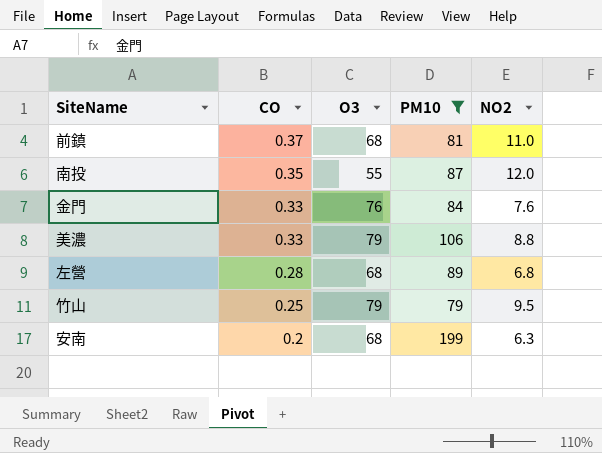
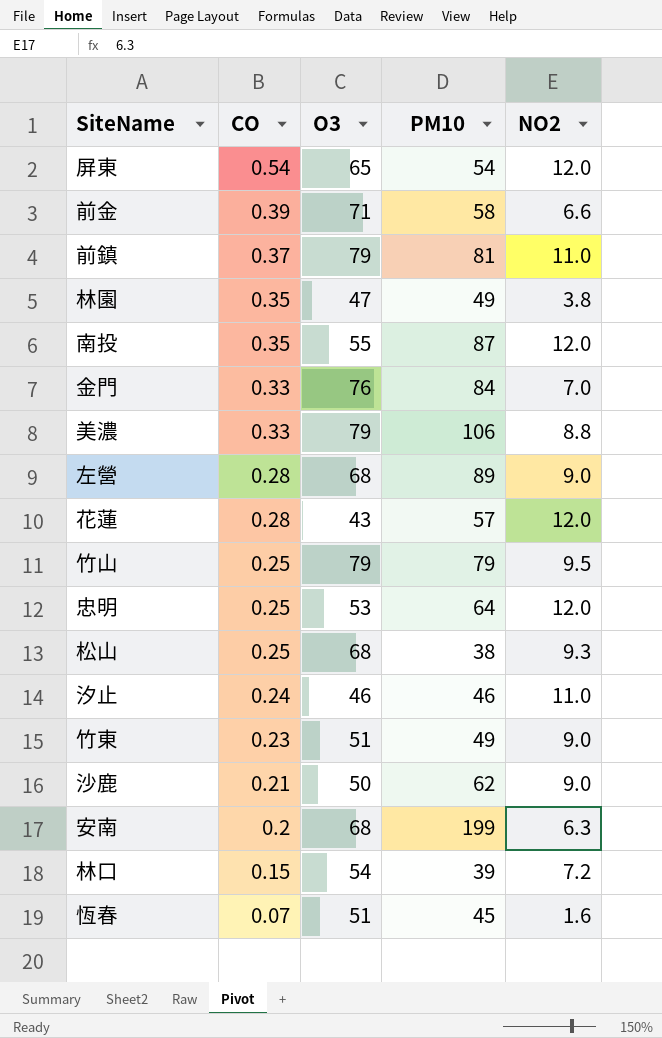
filter: PM10 >= 79 -> none
前鎮 | O3: 68 -> 79
金門 | NO2: 7.6 -> 7.0
左營 | NO2: 6.8 -> 9.0

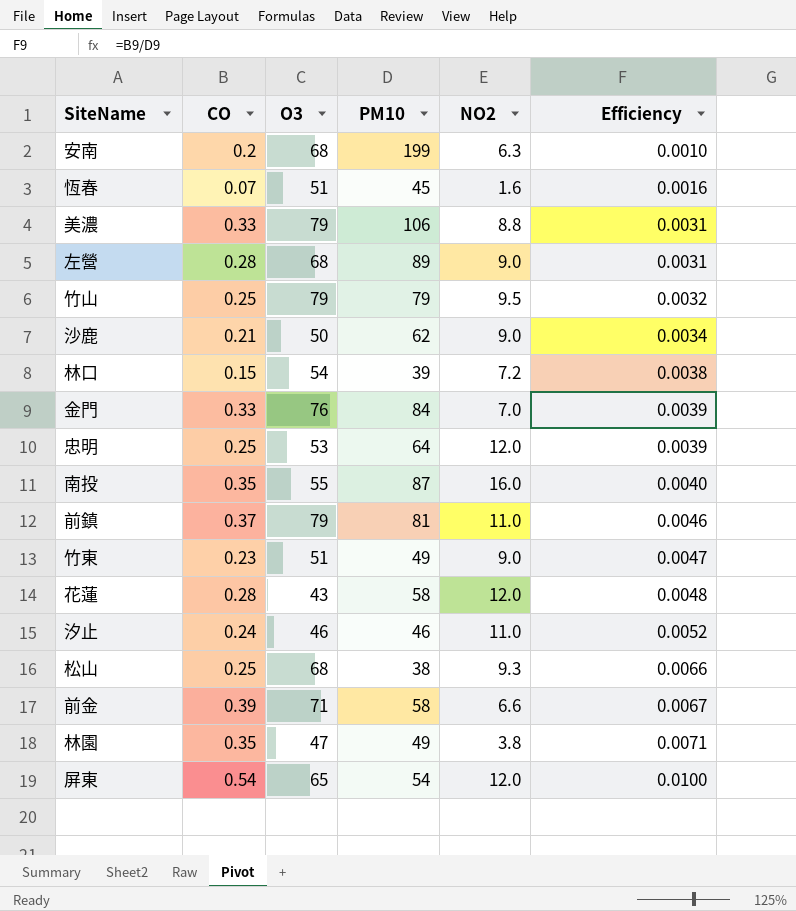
row order: CO descending -> Efficiency ascending
column Efficiency | formula: none -> [CO] / [PM10]
南投 | NO2: 12.0 -> 16.0
花蓮 | PM10: 57 -> 58

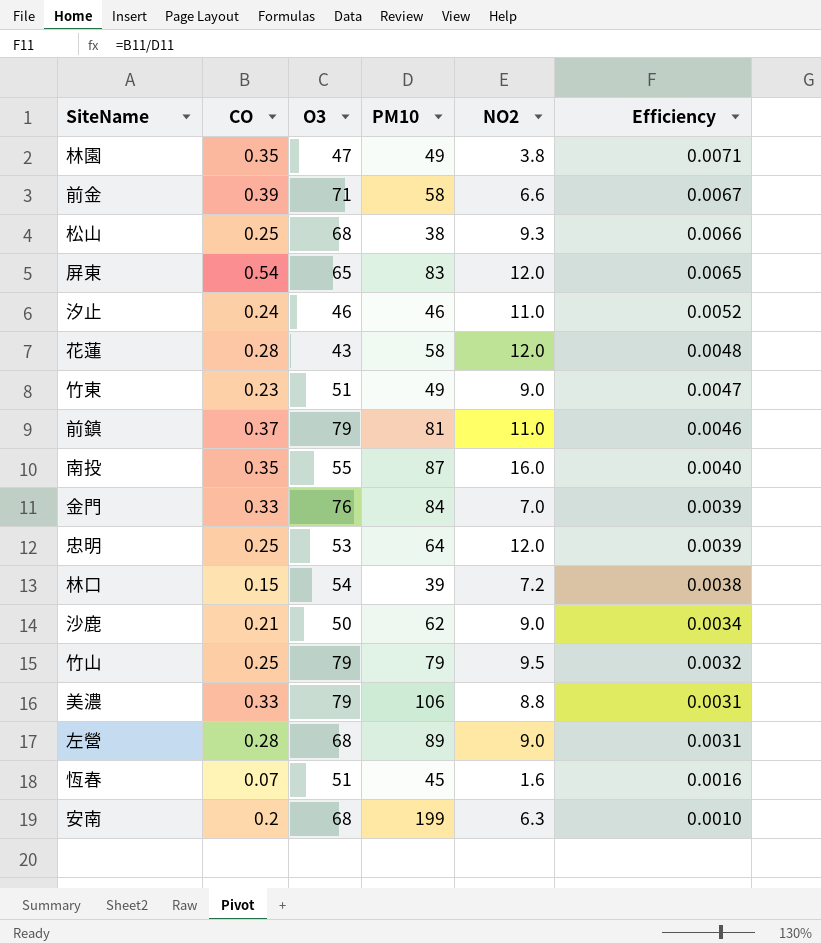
row order: Efficiency ascending -> Efficiency descending
屏東 | PM10: 54 -> 83
屏東 | Efficiency: 0.0100 -> 0.0065

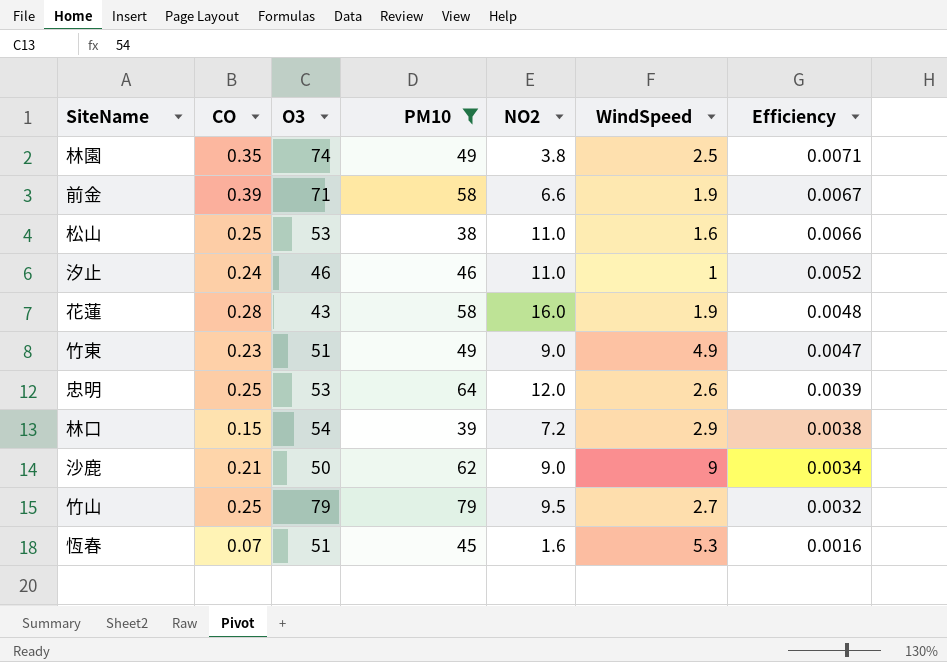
filter: none -> PM10 <= 79
column WindSpeed | position: none -> 6
林園 | O3: 47 -> 74
松山 | O3: 68 -> 53
松山 | NO2: 9.3 -> 11.0
花蓮 | NO2: 12.0 -> 16.0

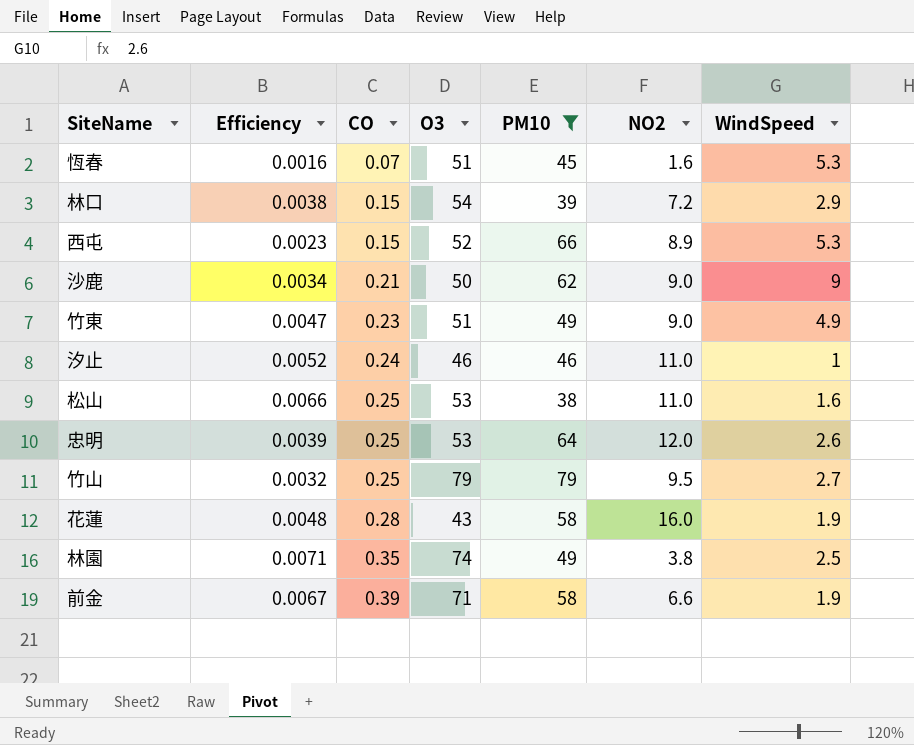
row order: Efficiency descending -> CO ascending
column Efficiency | position: 7 -> 2
row 西屯: none -> 0.0023 | 0.15 | 52 | 66 | 8.9 | 5.3

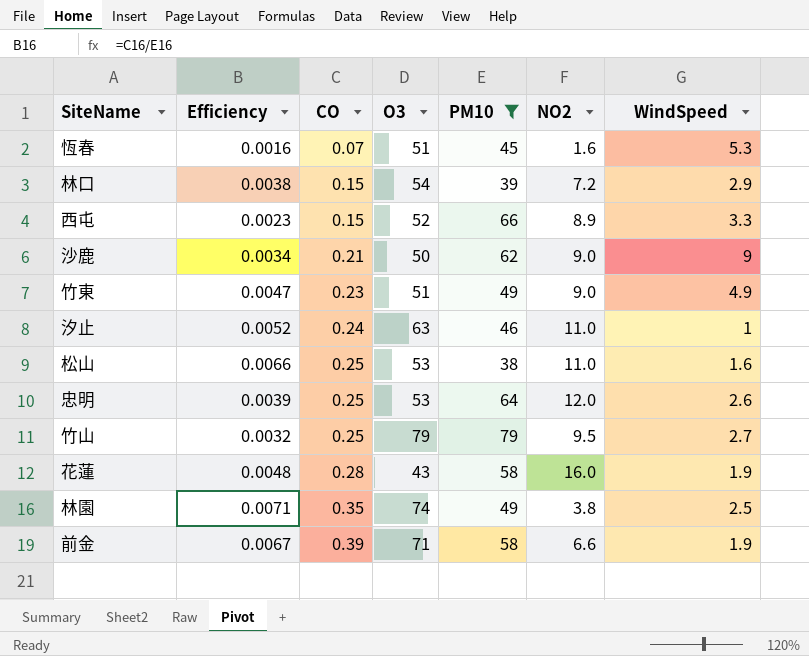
西屯 | WindSpeed: 5.3 -> 3.3
汐止 | O3: 46 -> 63

